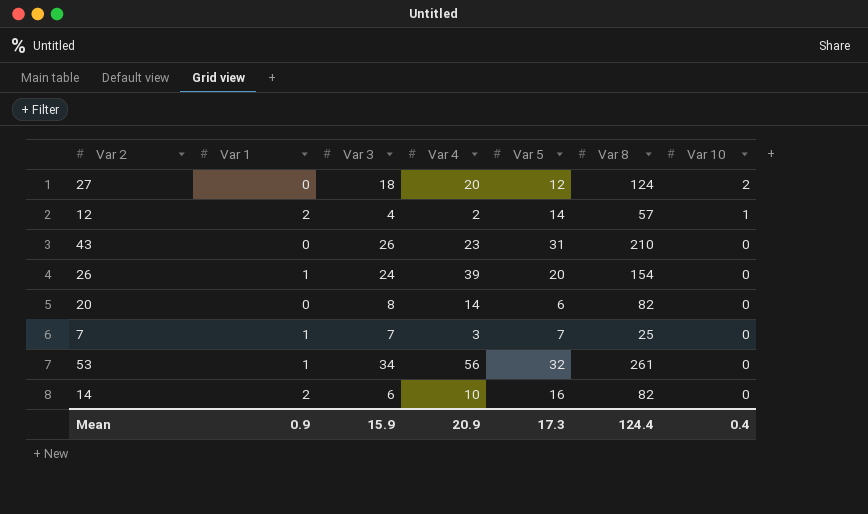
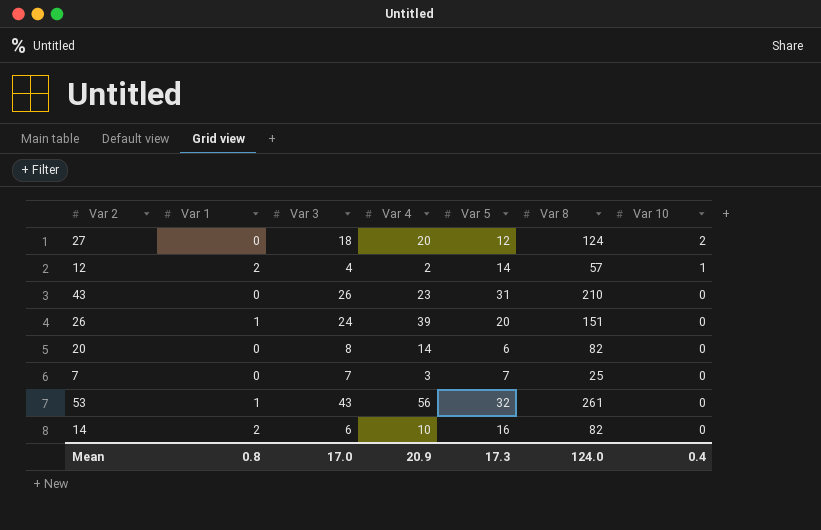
26 | Var 8: 154 -> 151
7 | Var 1: 1 -> 0
53 | Var 3: 34 -> 43
Mean | Var 1: 0.9 -> 0.8
Mean | Var 3: 15.9 -> 17.0
Mean | Var 8: 124.4 -> 124.0

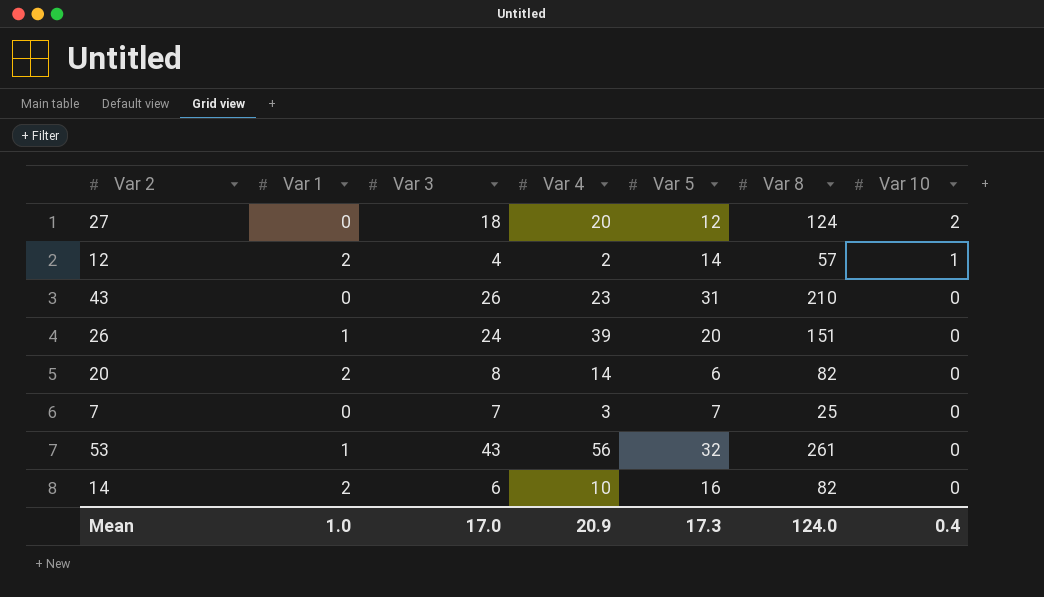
20 | Var 1: 0 -> 2
Mean | Var 1: 0.8 -> 1.0

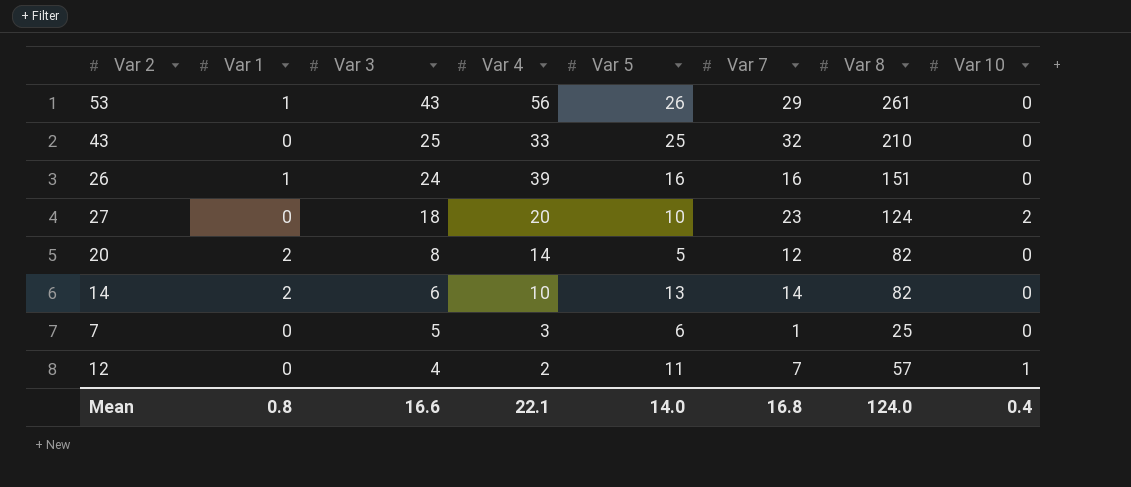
row order: Var 10 descending -> Var 3 descending
column Var 7 | position: none -> 6
53 | Var 5: 32 -> 26
43 | Var 3: 26 -> 25
43 | Var 4: 23 -> 33
43 | Var 5: 31 -> 25
26 | Var 5: 20 -> 16
27 | Var 5: 12 -> 10
20 | Var 5: 6 -> 5
14 | Var 5: 16 -> 13
7 | Var 3: 7 -> 5
7 | Var 5: 7 -> 6
12 | Var 1: 2 -> 0
12 | Var 5: 14 -> 11
Mean | Var 1: 1.0 -> 0.8
Mean | Var 3: 17.0 -> 16.6
Mean | Var 4: 20.9 -> 22.1
Mean | Var 5: 17.3 -> 14.0

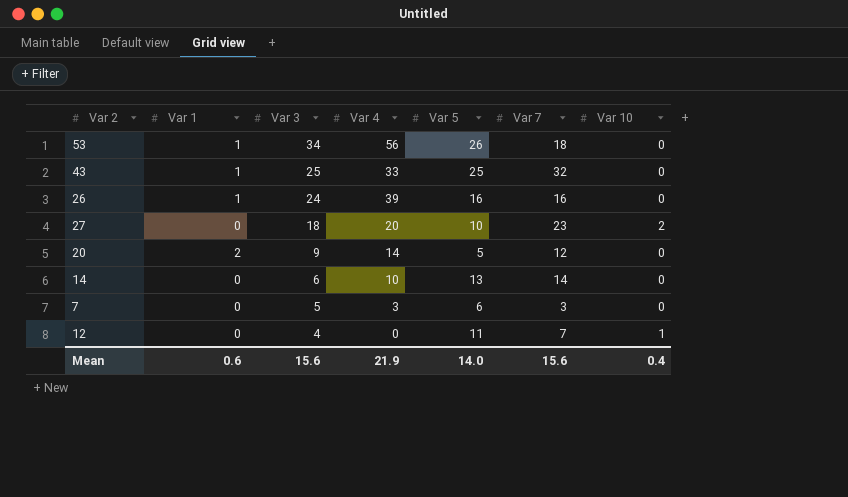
column Var 8 | position: 7 -> none
53 | Var 3: 43 -> 34
53 | Var 7: 29 -> 18
43 | Var 1: 0 -> 1
20 | Var 3: 8 -> 9
14 | Var 1: 2 -> 0
7 | Var 7: 1 -> 3
12 | Var 4: 2 -> 0
Mean | Var 1: 0.8 -> 0.6
Mean | Var 3: 16.6 -> 15.6
Mean | Var 4: 22.1 -> 21.9
Mean | Var 7: 16.8 -> 15.6

